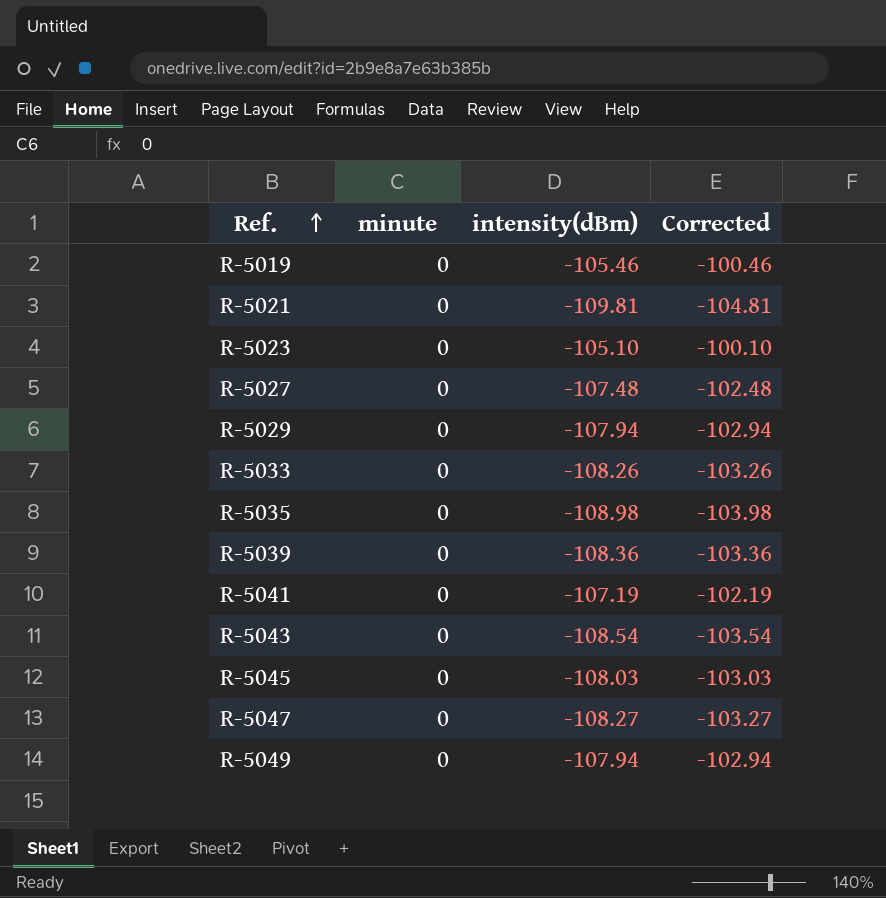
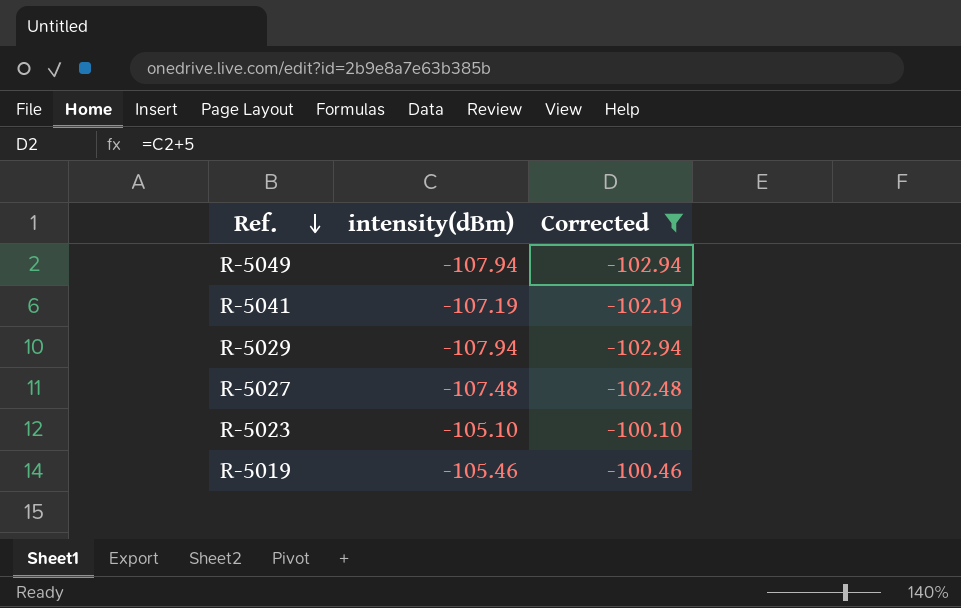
filter: none -> Corrected >= -102.94
row order: Ref. ascending -> Ref. descending
column minute | position: 2 -> none

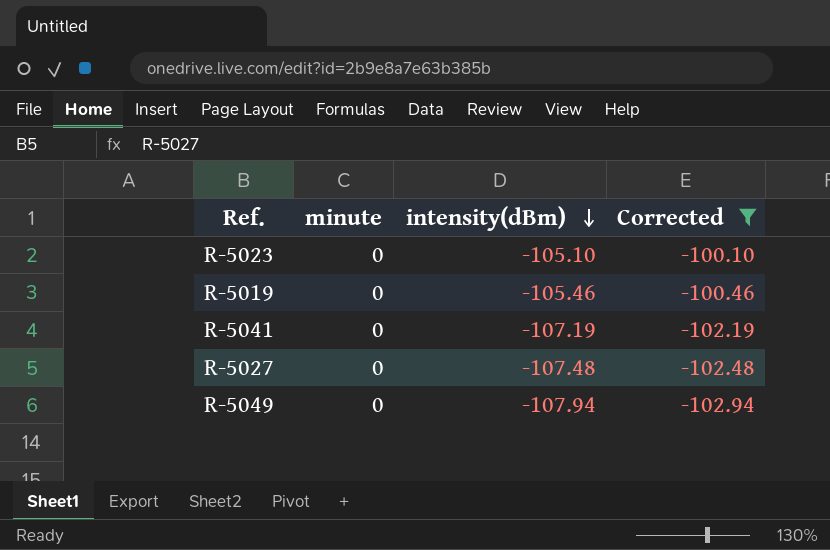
row order: Ref. descending -> intensity(dBm) descending
column minute | position: none -> 2
row R-5029: -107.94 | -102.94 -> none

